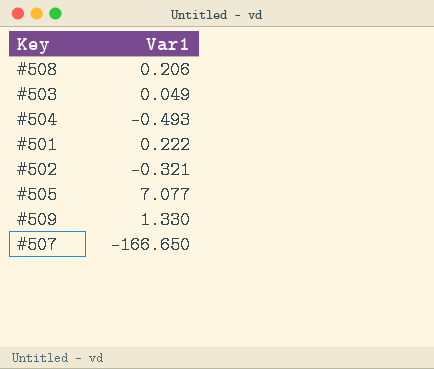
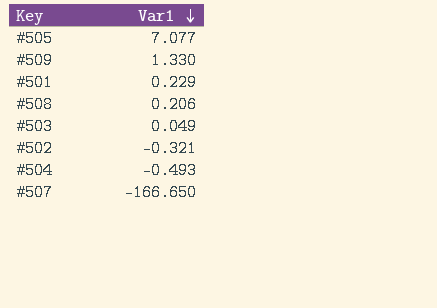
row order: none -> Var1 descending
#501 | Var1: 0.222 -> 0.229

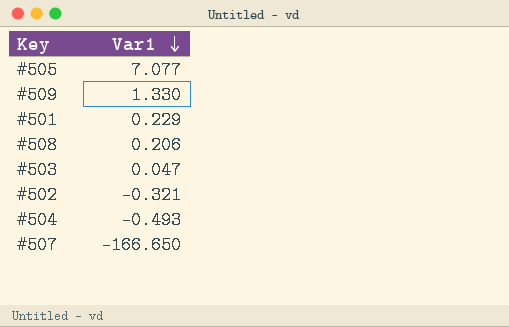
#503 | Var1: 0.049 -> 0.047

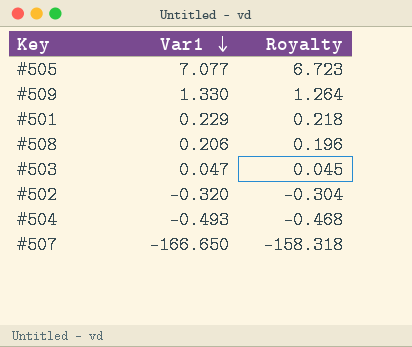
column Royalty | formula: none -> [Var1] * 0.95
#502 | Var1: -0.321 -> -0.320

